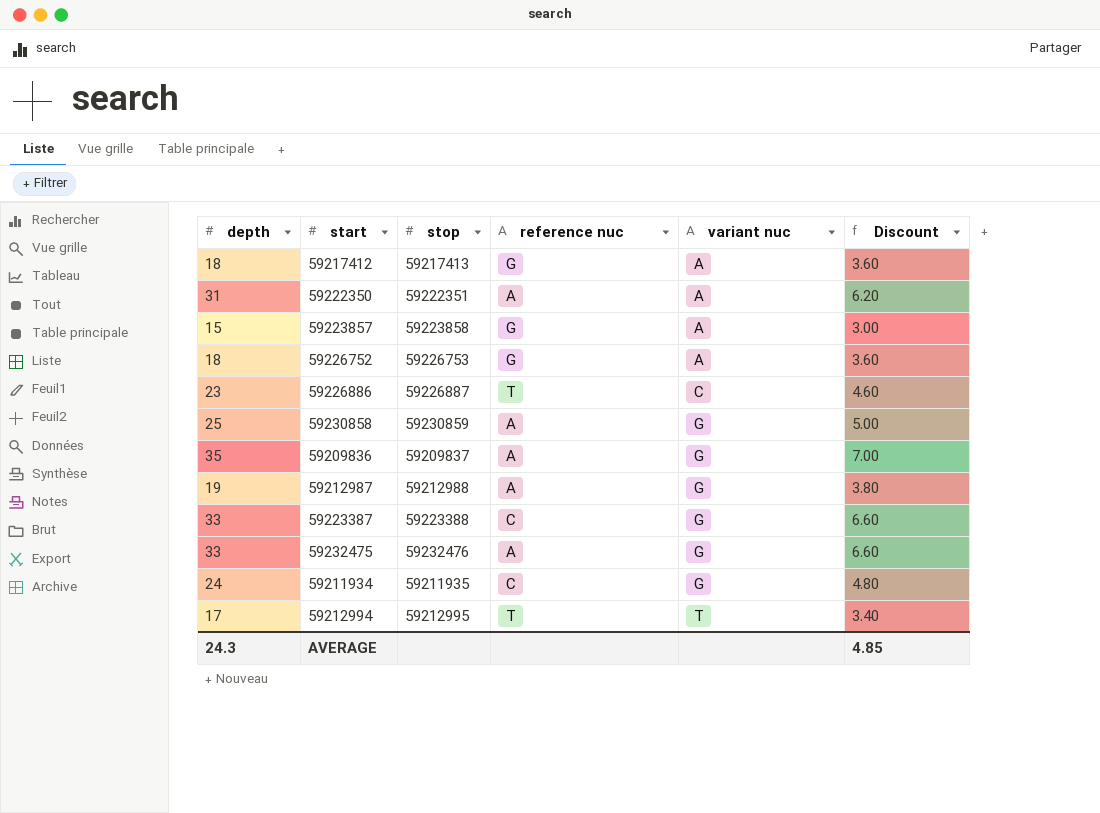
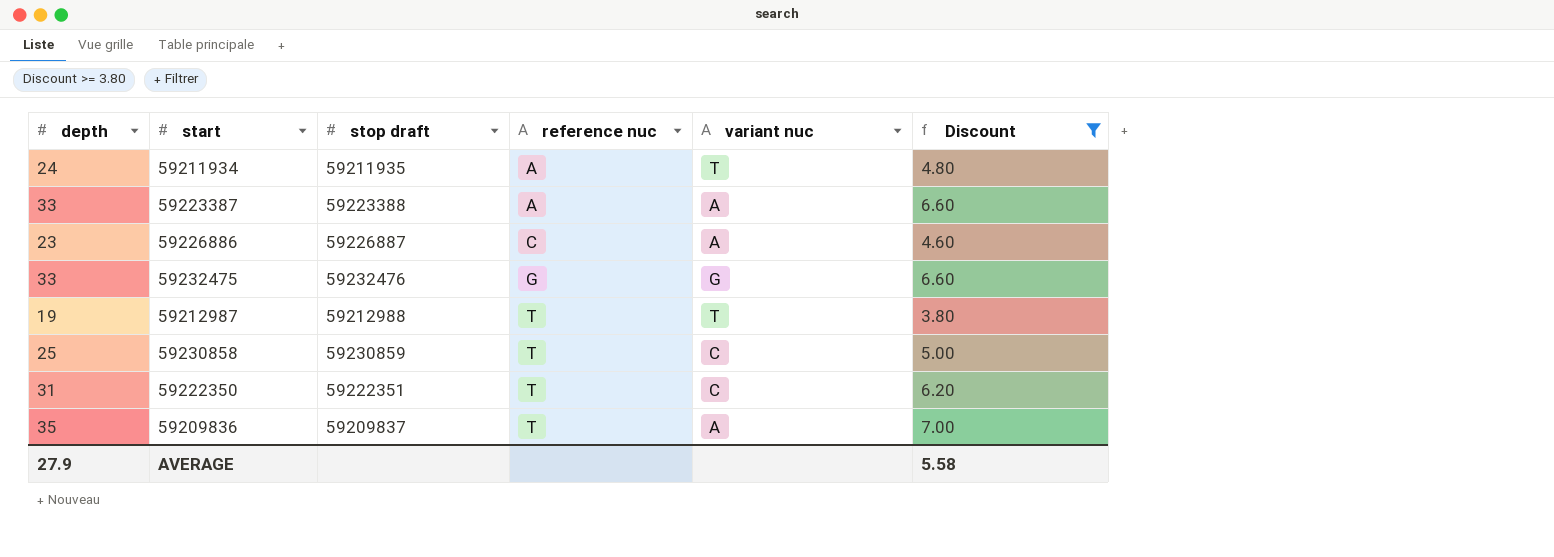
filter: none -> Discount >= 3.80
row order: variant nuc ascending -> reference nuc ascending
column name: stop -> stop draft
59211934 | reference nuc: C -> A
59211934 | variant nuc: G -> T
59223387 | reference nuc: C -> A
59223387 | variant nuc: G -> A
59226886 | reference nuc: T -> C
59226886 | variant nuc: C -> A
59232475 | reference nuc: A -> G
59212987 | reference nuc: A -> T
59212987 | variant nuc: G -> T
59230858 | reference nuc: A -> T
59230858 | variant nuc: G -> C
59222350 | reference nuc: A -> T
59222350 | variant nuc: A -> C
59209836 | reference nuc: A -> T
59209836 | variant nuc: G -> A
AVERAGE | depth: 24.3 -> 27.9
AVERAGE | Discount: 4.85 -> 5.58

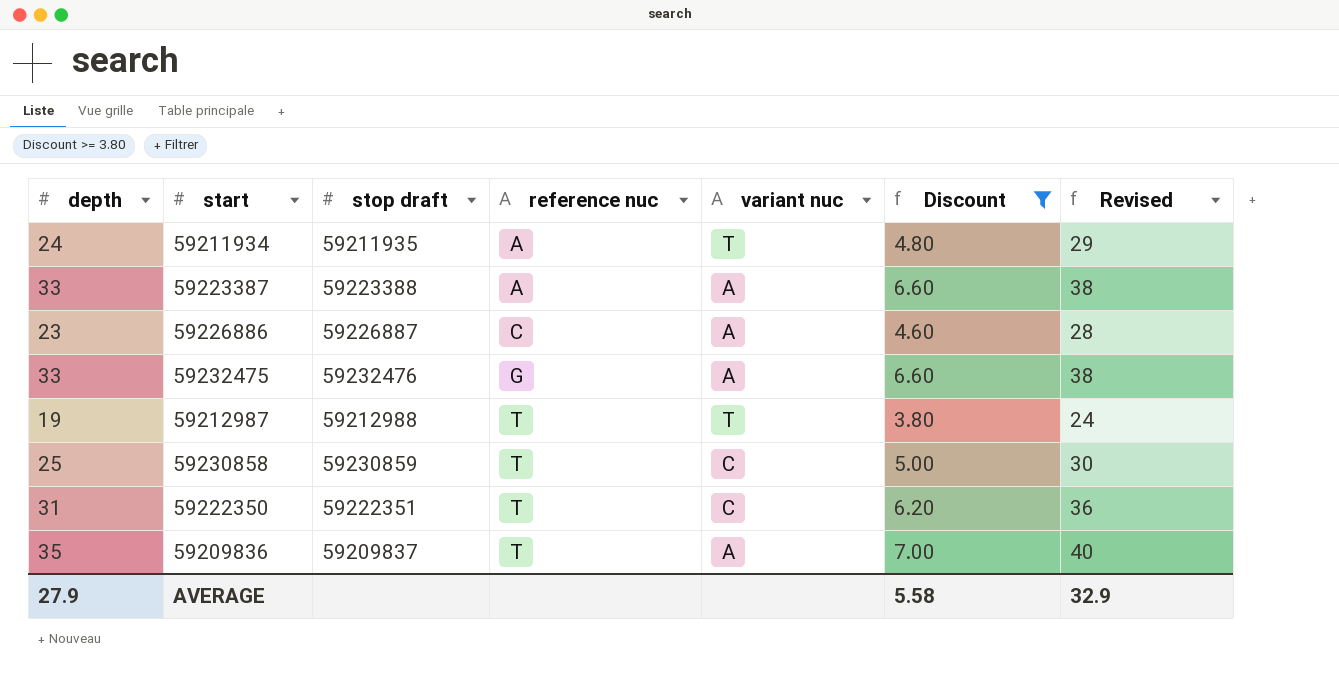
column Revised | formula: none -> [depth] + 5
59232475 | variant nuc: G -> A

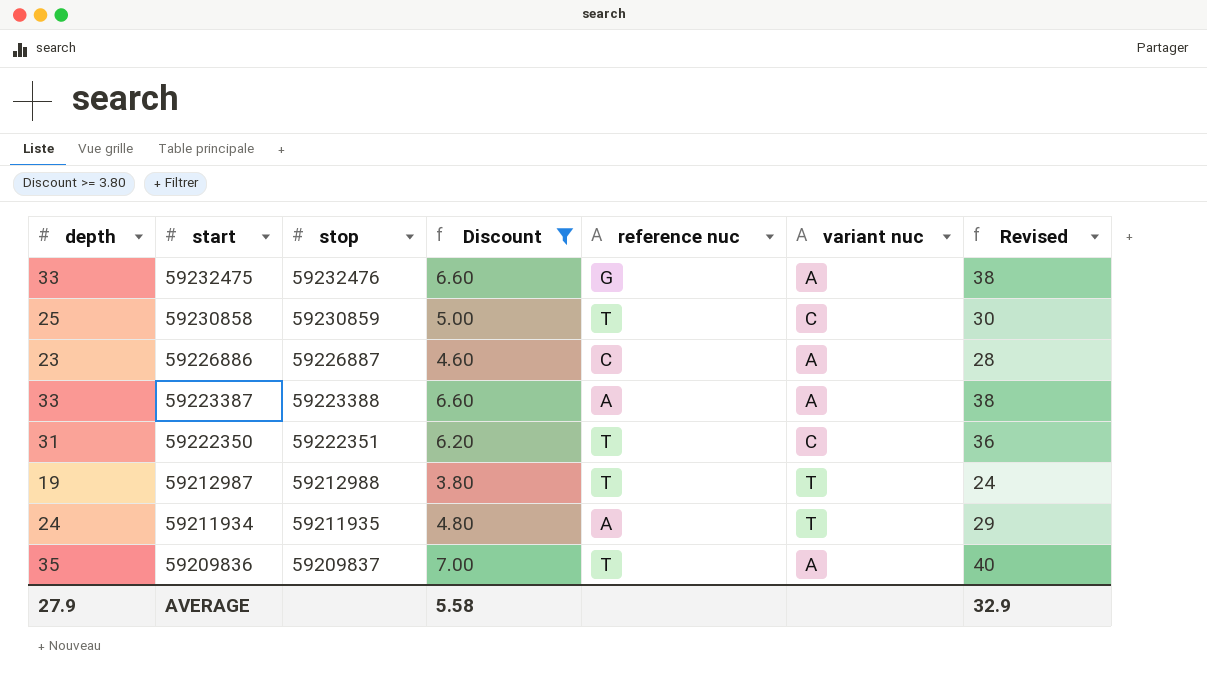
row order: reference nuc ascending -> start descending
column name: stop draft -> stop
column Discount | position: 6 -> 4

